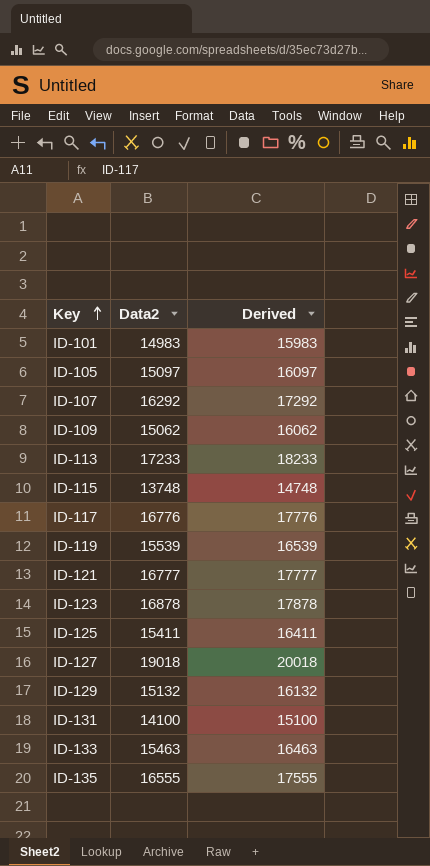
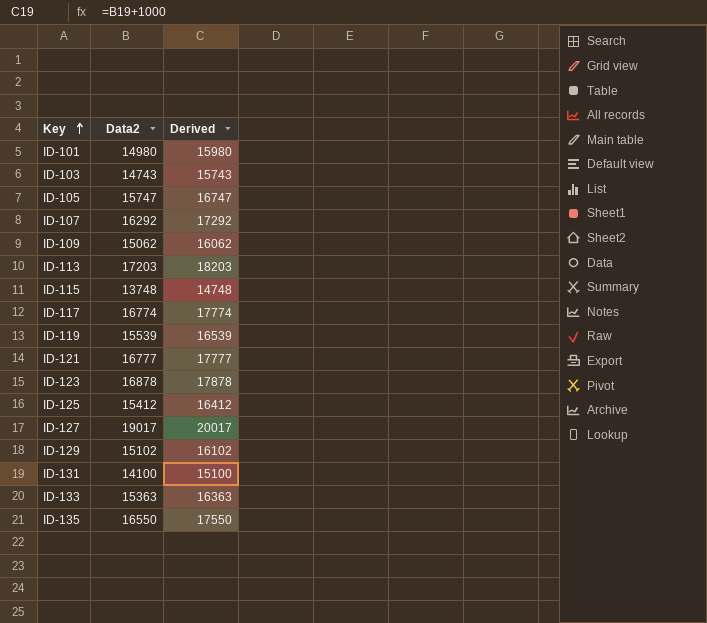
ID-101 | Data2: 14983 -> 14980
ID-101 | Derived: 15983 -> 15980
row ID-103: none -> 14743 | 15743
ID-105 | Data2: 15097 -> 15747
ID-105 | Derived: 16097 -> 16747
ID-113 | Data2: 17233 -> 17203
ID-113 | Derived: 18233 -> 18203
ID-117 | Data2: 16776 -> 16774
ID-117 | Derived: 17776 -> 17774
ID-125 | Data2: 15411 -> 15412
ID-125 | Derived: 16411 -> 16412
ID-127 | Data2: 19018 -> 19017
ID-127 | Derived: 20018 -> 20017
ID-129 | Data2: 15132 -> 15102
ID-129 | Derived: 16132 -> 16102
ID-133 | Data2: 15463 -> 15363
ID-133 | Derived: 16463 -> 16363
ID-135 | Data2: 16555 -> 16550
ID-135 | Derived: 17555 -> 17550

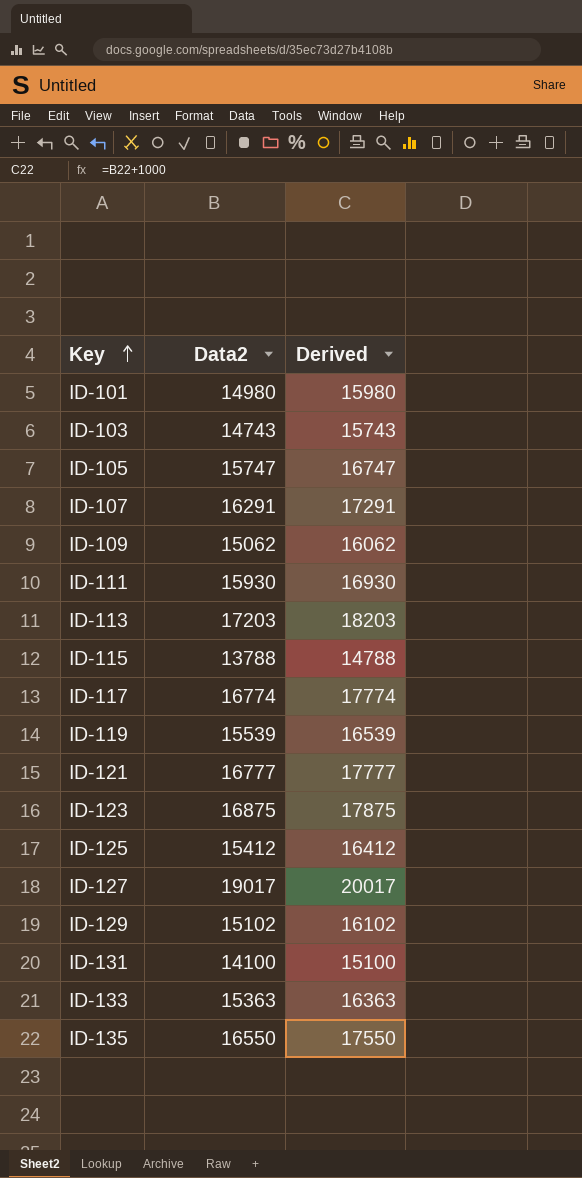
ID-107 | Data2: 16292 -> 16291
ID-107 | Derived: 17292 -> 17291
row ID-111: none -> 15930 | 16930
ID-115 | Data2: 13748 -> 13788
ID-115 | Derived: 14748 -> 14788
ID-123 | Data2: 16878 -> 16875
ID-123 | Derived: 17878 -> 17875

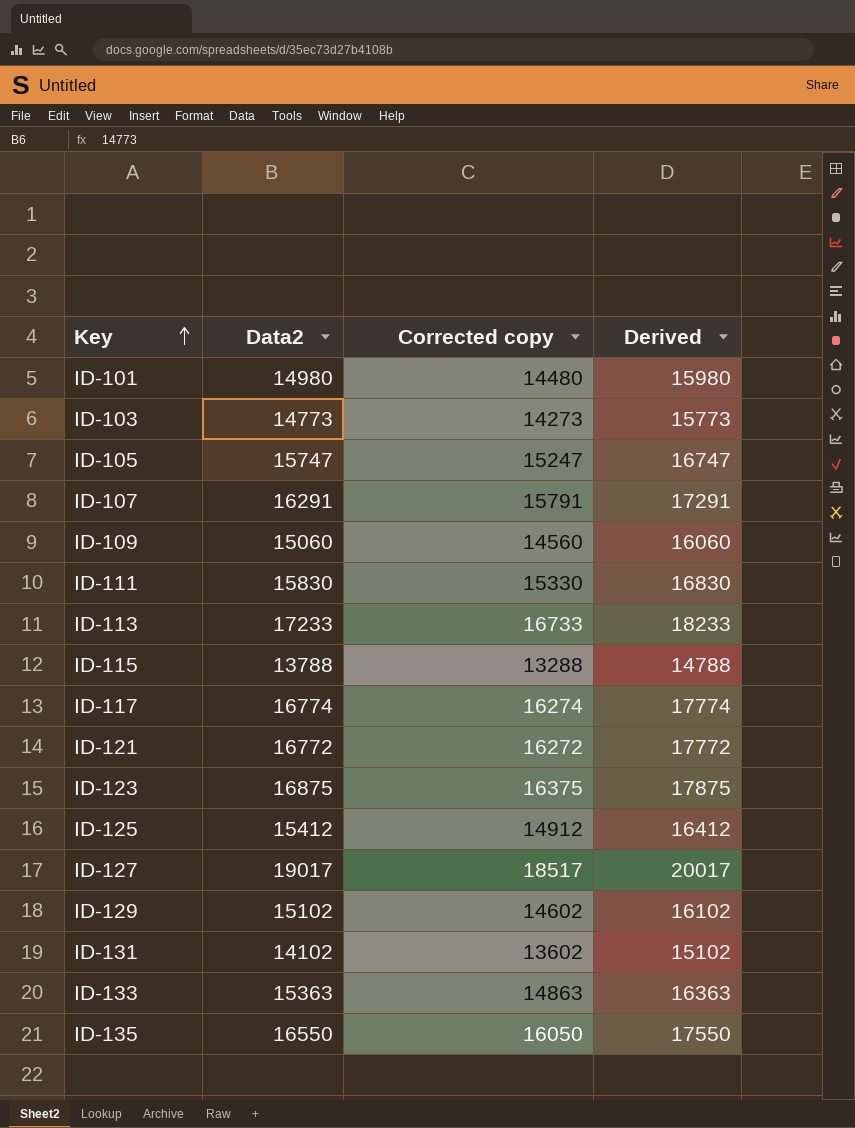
column Corrected copy | formula: none -> [Data2] - 500
row ID-119: 15539 | 16539 -> none
ID-103 | Data2: 14743 -> 14773
ID-103 | Derived: 15743 -> 15773
ID-109 | Data2: 15062 -> 15060
ID-109 | Derived: 16062 -> 16060
ID-111 | Data2: 15930 -> 15830
ID-111 | Derived: 16930 -> 16830
ID-113 | Data2: 17203 -> 17233
ID-113 | Derived: 18203 -> 18233
ID-121 | Data2: 16777 -> 16772
ID-121 | Derived: 17777 -> 17772
ID-131 | Data2: 14100 -> 14102
ID-131 | Derived: 15100 -> 15102

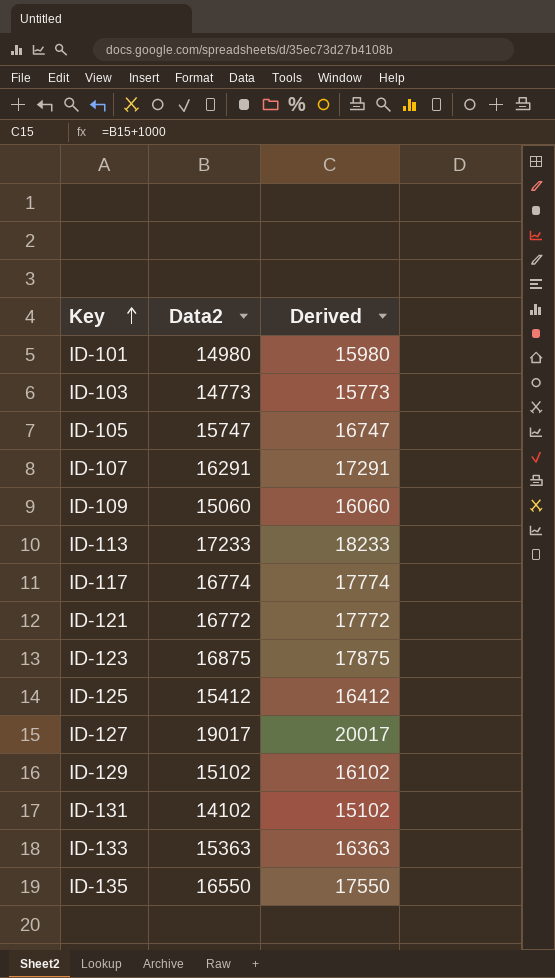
column Corrected copy | formula: [Data2] - 500 -> none
row ID-111: 15830 | 15330 | 16830 -> none
row ID-115: 13788 | 13288 | 14788 -> none

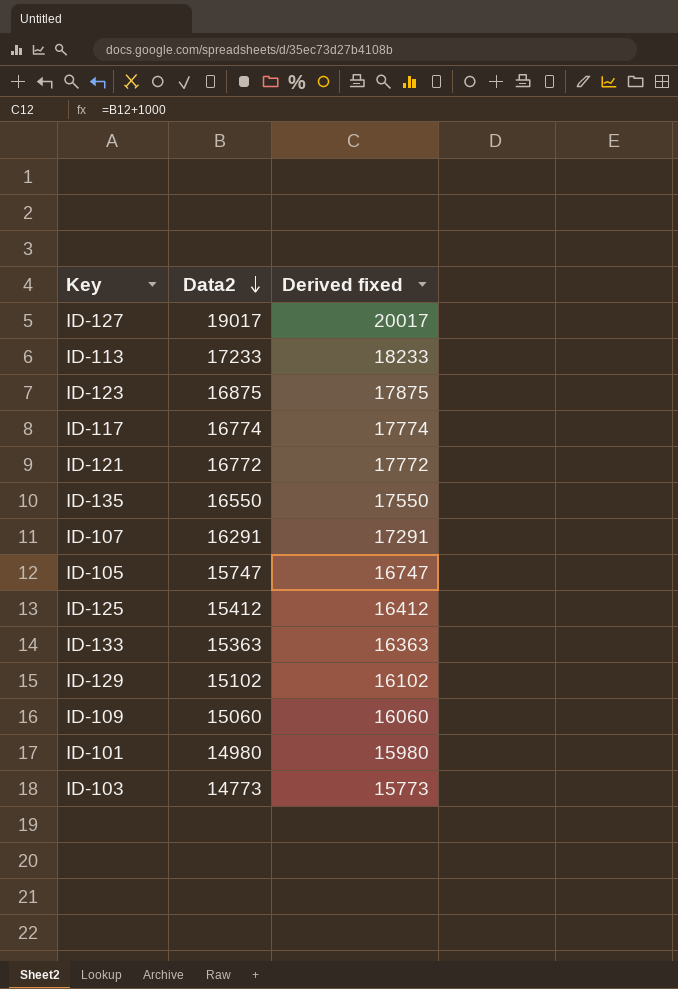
row order: Key ascending -> Data2 descending
column name: Derived -> Derived fixed
row ID-131: 14102 | 15102 -> none

